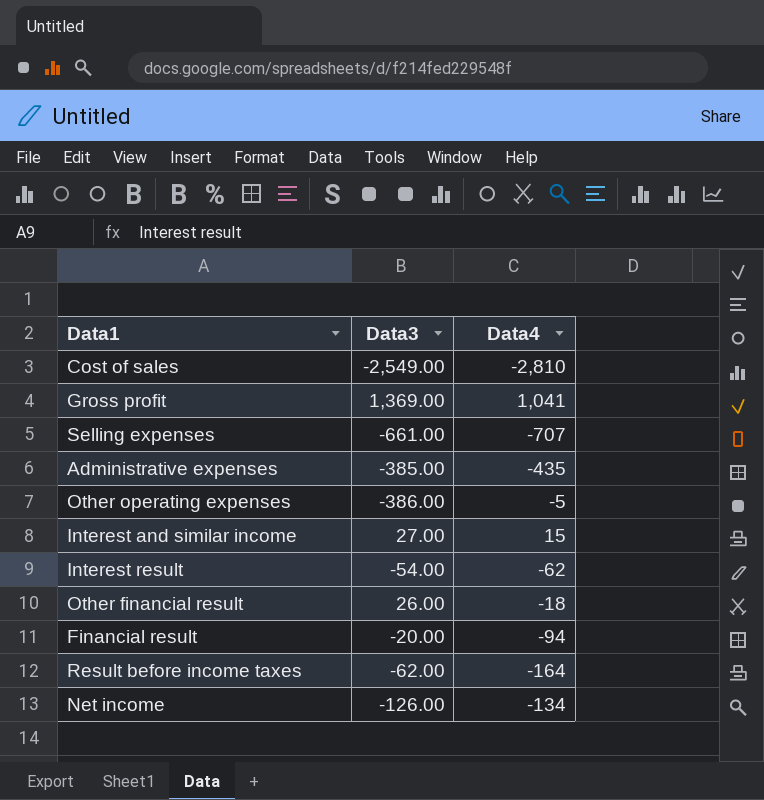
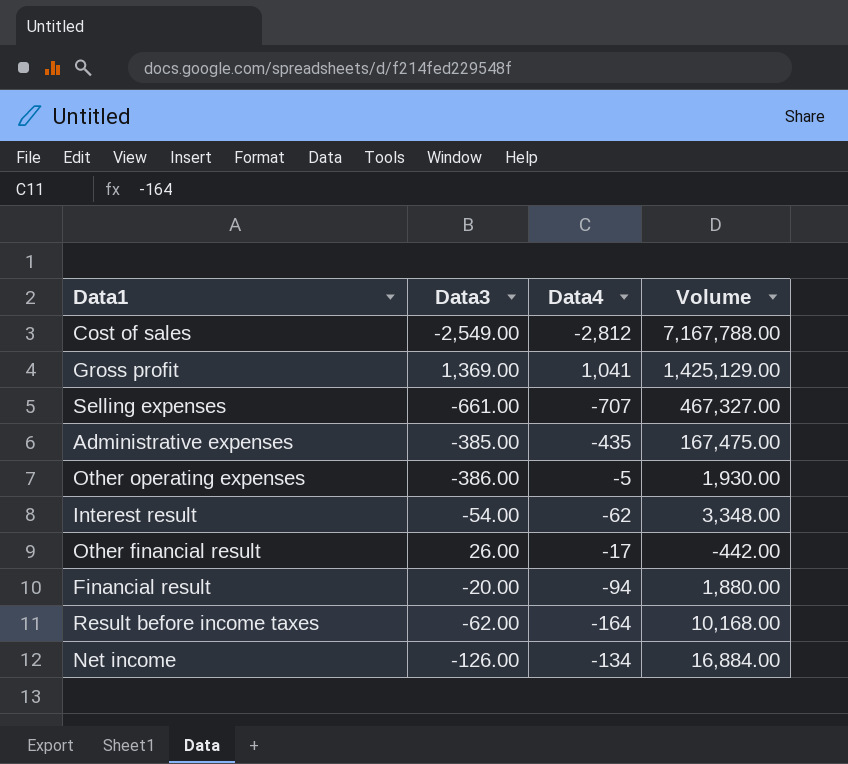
column Volume | formula: none -> [Data3] * [Data4]
row Interest and similar income: 27.00 | 15 -> none
Cost of sales | Data4: -2,810 -> -2,812
Other financial result | Data4: -18 -> -17

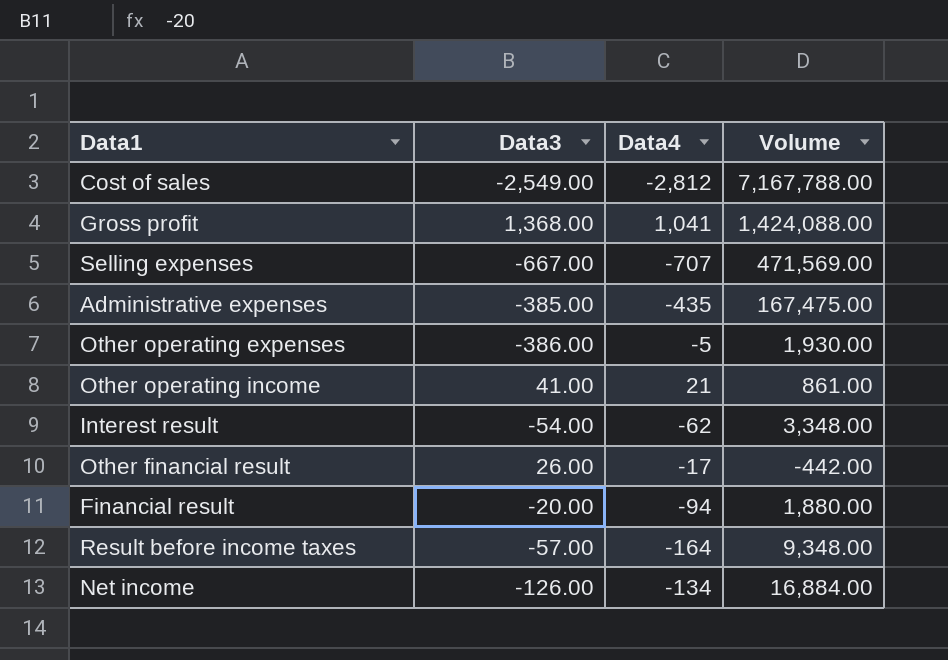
Gross profit | Data3: 1,369.00 -> 1,368.00
Gross profit | Volume: 1,425,129.00 -> 1,424,088.00
Selling expenses | Data3: -661.00 -> -667.00
Selling expenses | Volume: 467,327.00 -> 471,569.00
row Other operating income: none -> 41.00 | 21 | 861.00
Result before income taxes | Data3: -62.00 -> -57.00
Result before income taxes | Volume: 10,168.00 -> 9,348.00

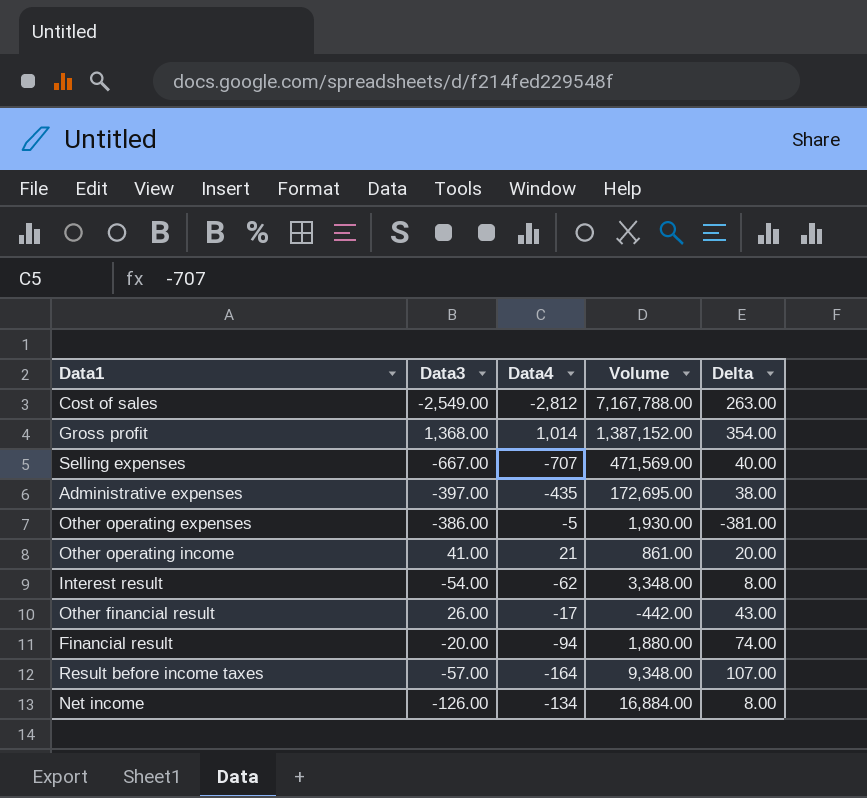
column Delta | formula: none -> [Data3] - [Data4]
Gross profit | Data4: 1,041 -> 1,014
Gross profit | Volume: 1,424,088.00 -> 1,387,152.00
Administrative expenses | Data3: -385.00 -> -397.00
Administrative expenses | Volume: 167,475.00 -> 172,695.00

